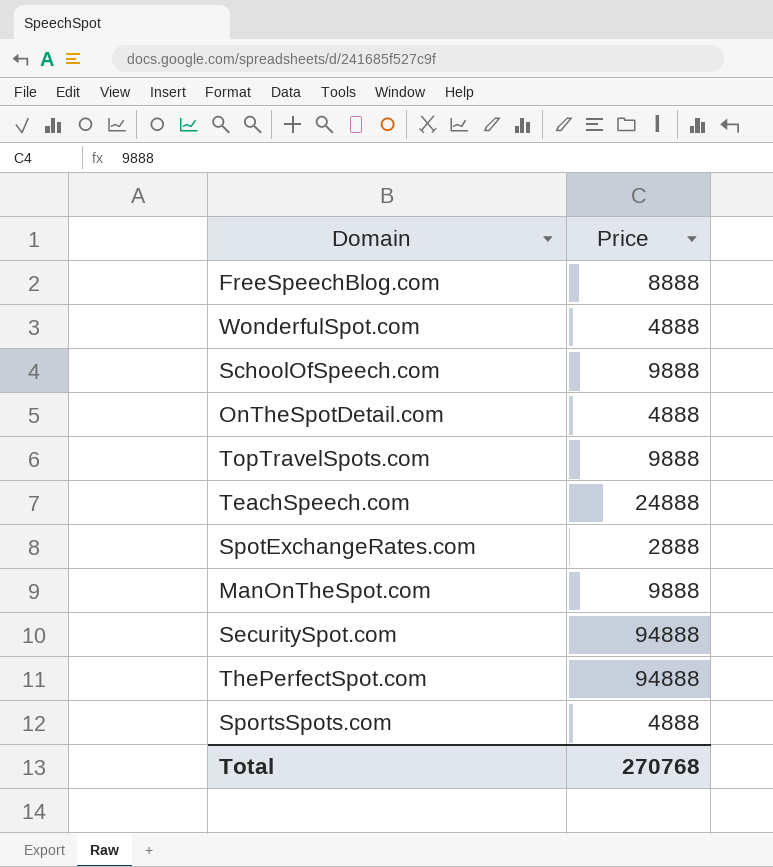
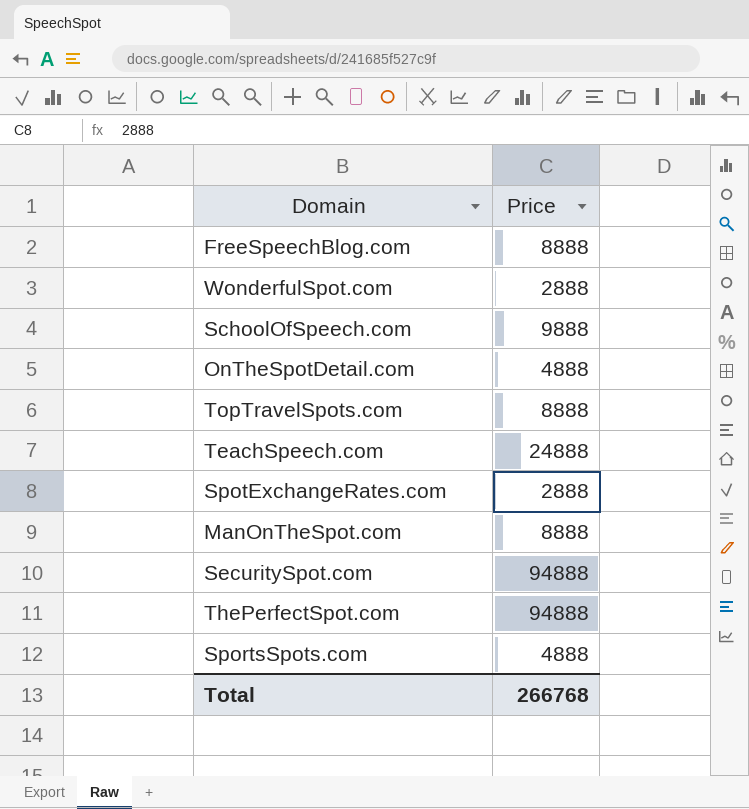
WonderfulSpot.com | Price: 4888 -> 2888
TopTravelSpots.com | Price: 9888 -> 8888
ManOnTheSpot.com | Price: 9888 -> 8888
Total | Price: 270768 -> 266768

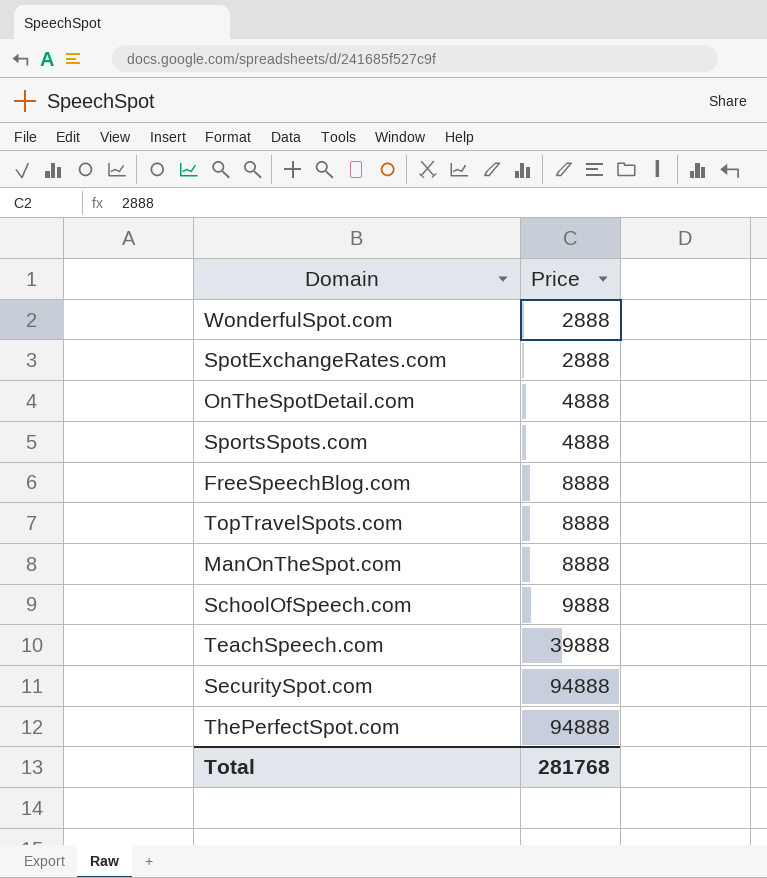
row order: none -> Price ascending
TeachSpeech.com | Price: 24888 -> 39888
Total | Price: 266768 -> 281768

